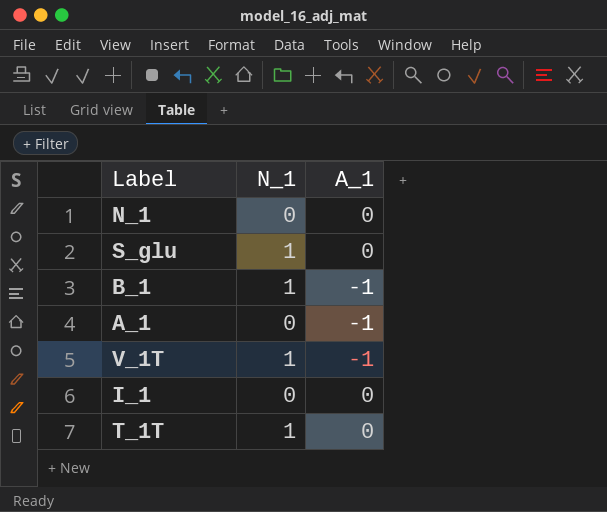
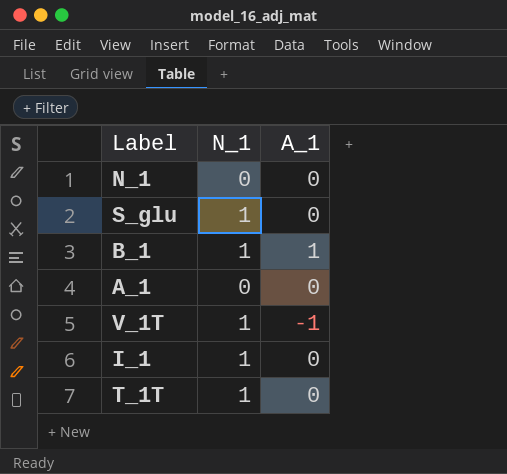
B_1 | A_1: -1 -> 1
A_1 | A_1: -1 -> 0
I_1 | N_1: 0 -> 1

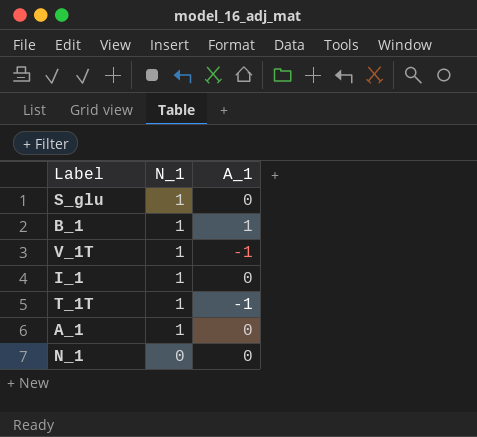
row order: none -> N_1 descending
T_1T | A_1: 0 -> -1
A_1 | N_1: 0 -> 1

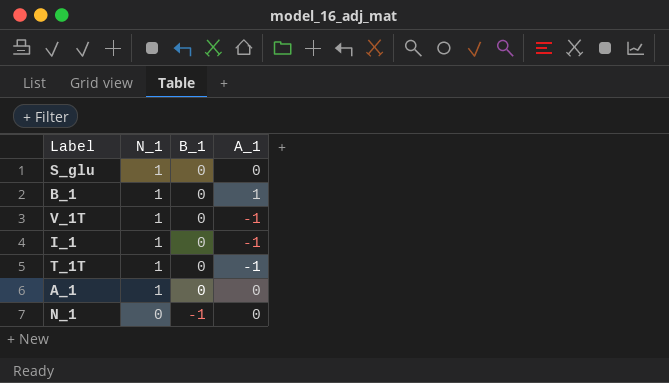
column B_1 | position: none -> 3
I_1 | A_1: 0 -> -1

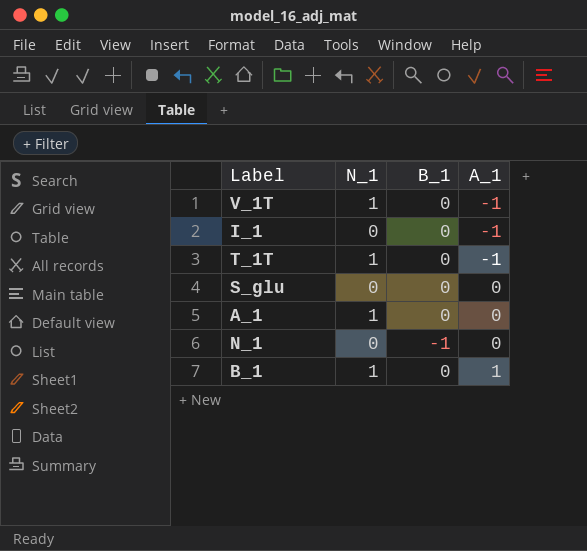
row order: N_1 descending -> A_1 ascending
I_1 | N_1: 1 -> 0
S_glu | N_1: 1 -> 0

